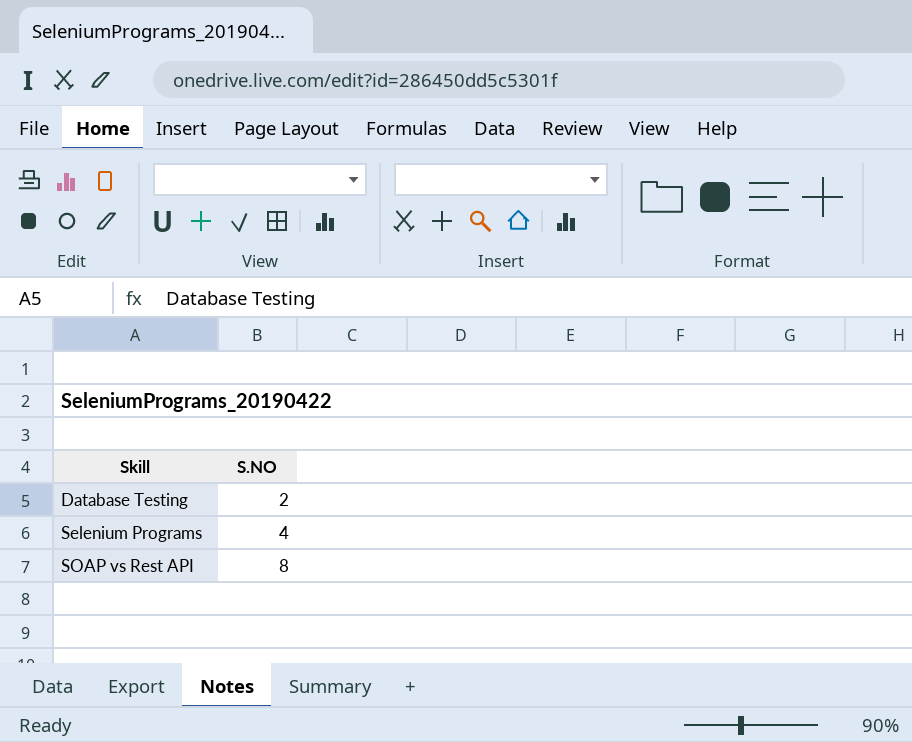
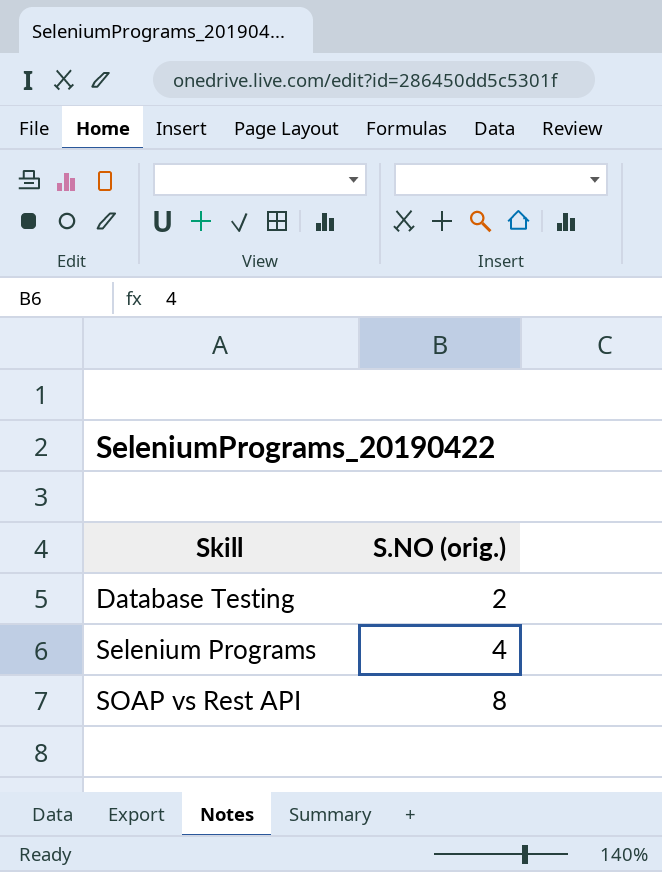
column name: S.NO -> S.NO (orig.)

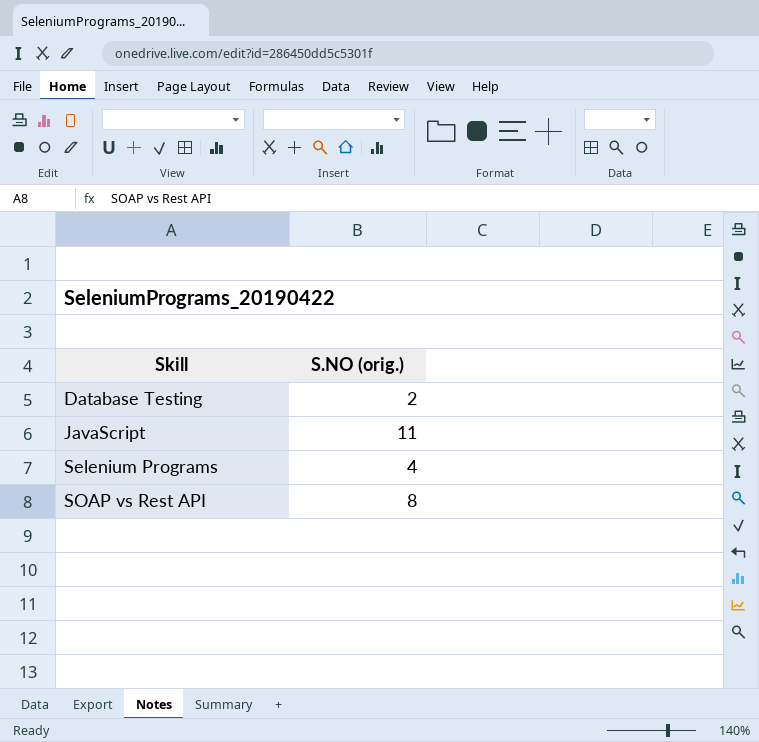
row JavaScript: none -> 11

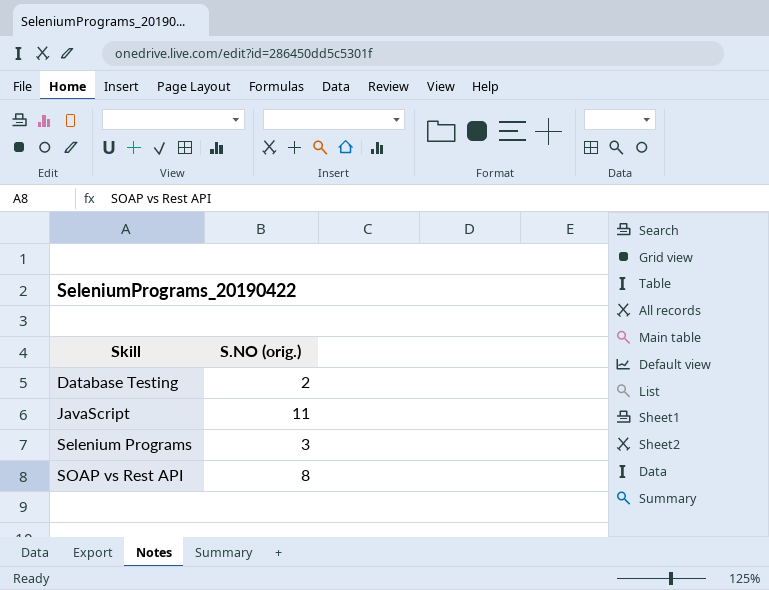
Selenium Programs | S.NO (orig.): 4 -> 3

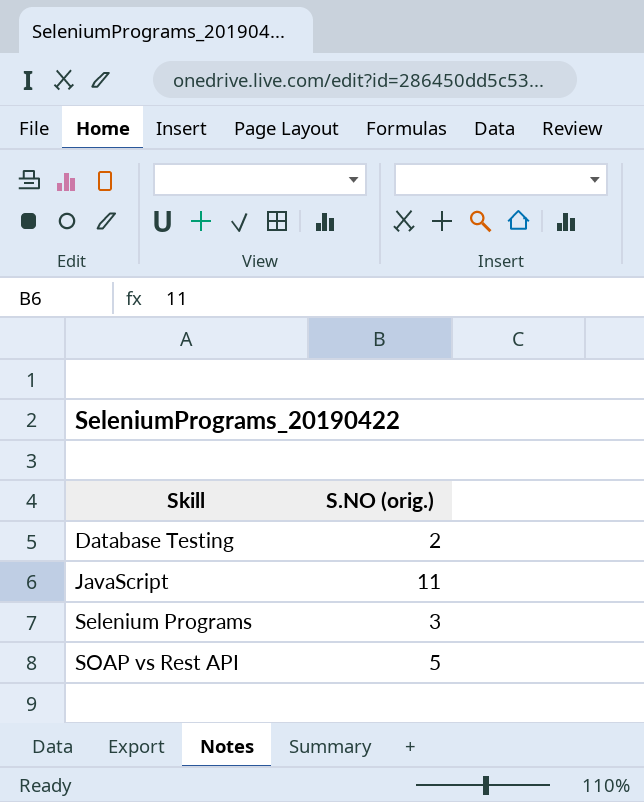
SOAP vs Rest API | S.NO (orig.): 8 -> 5

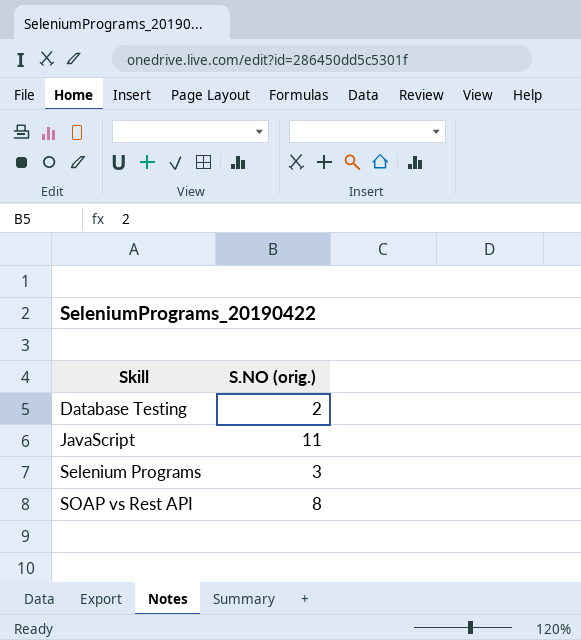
SOAP vs Rest API | S.NO (orig.): 5 -> 8

